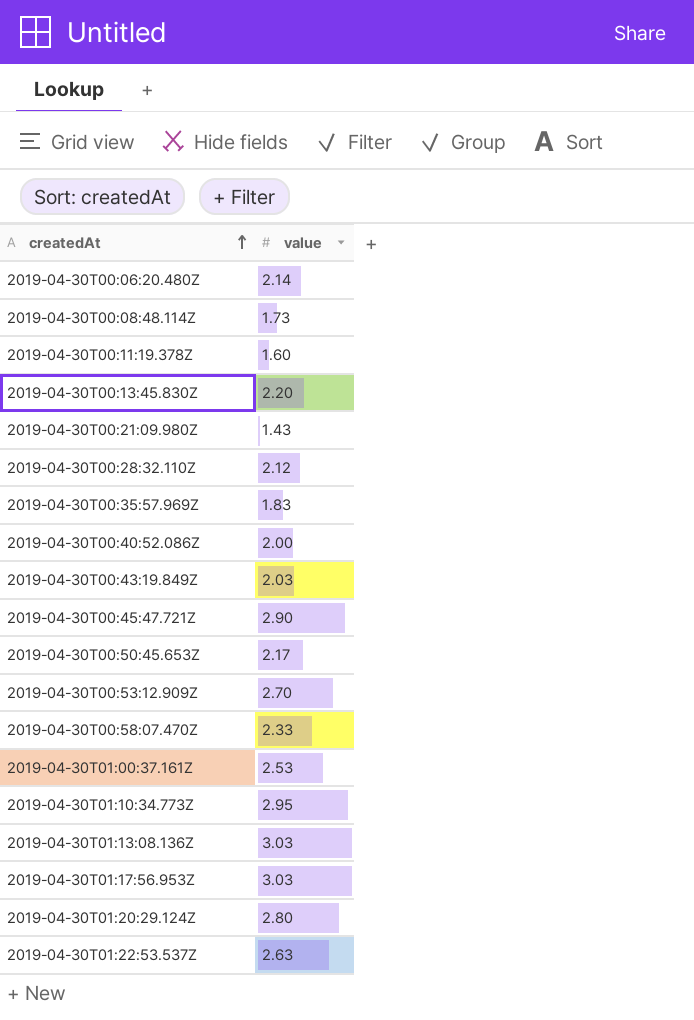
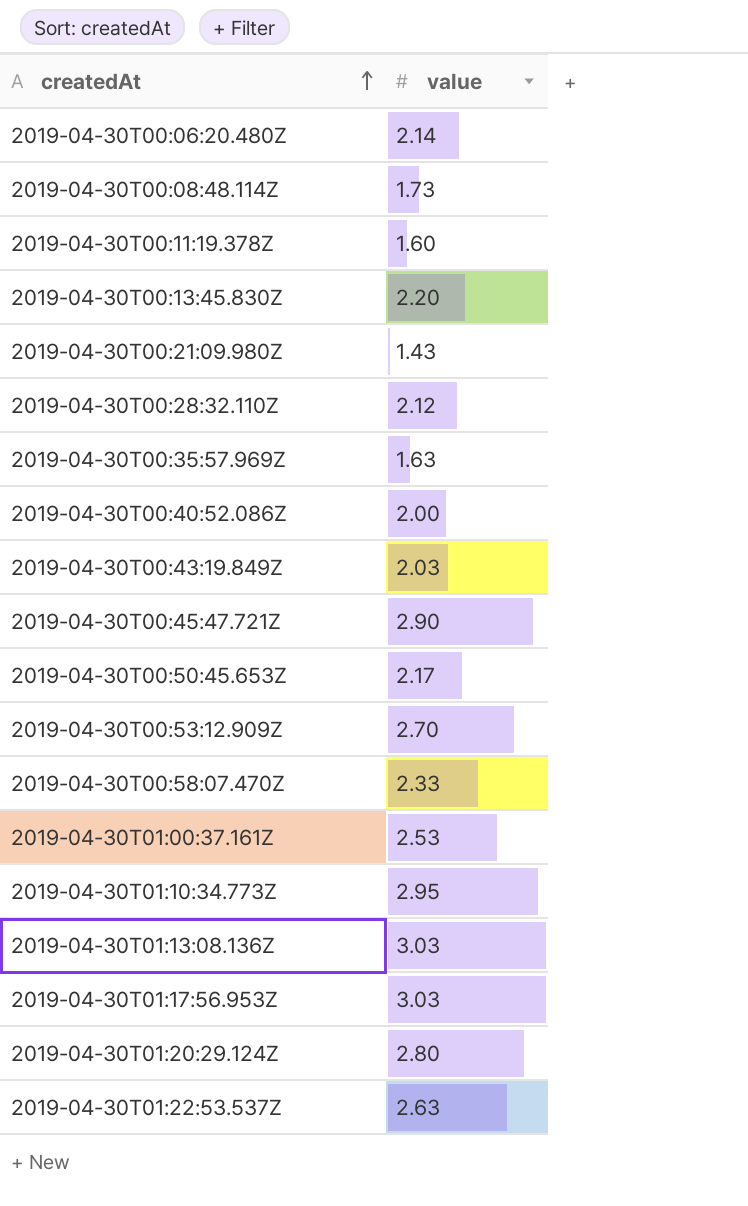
2019-04-30T00:35:57.969Z | value: 1.83 -> 1.63

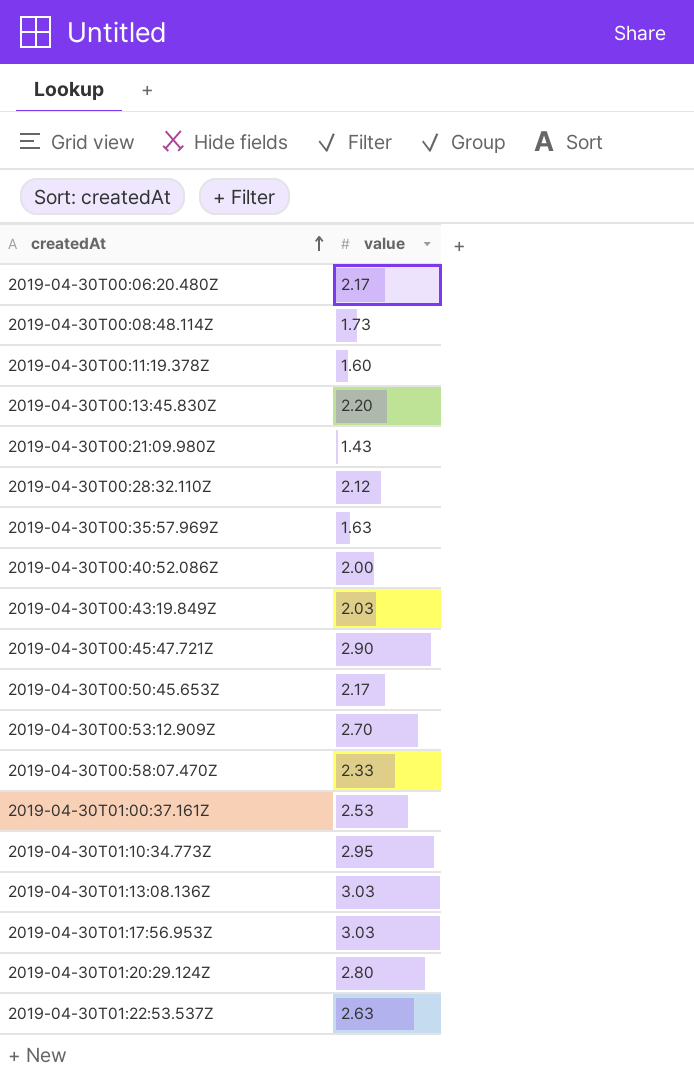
2019-04-30T00:06:20.480Z | value: 2.14 -> 2.17

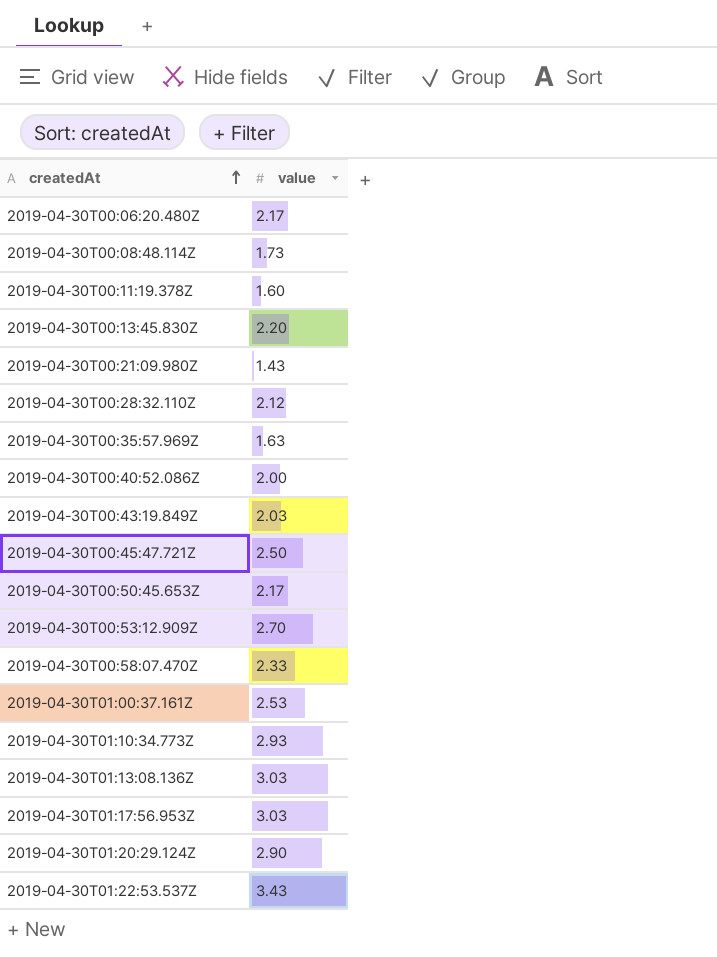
2019-04-30T00:45:47.721Z | value: 2.90 -> 2.50
2019-04-30T01:10:34.773Z | value: 2.95 -> 2.93
2019-04-30T01:20:29.124Z | value: 2.80 -> 2.90
2019-04-30T01:22:53.537Z | value: 2.63 -> 3.43

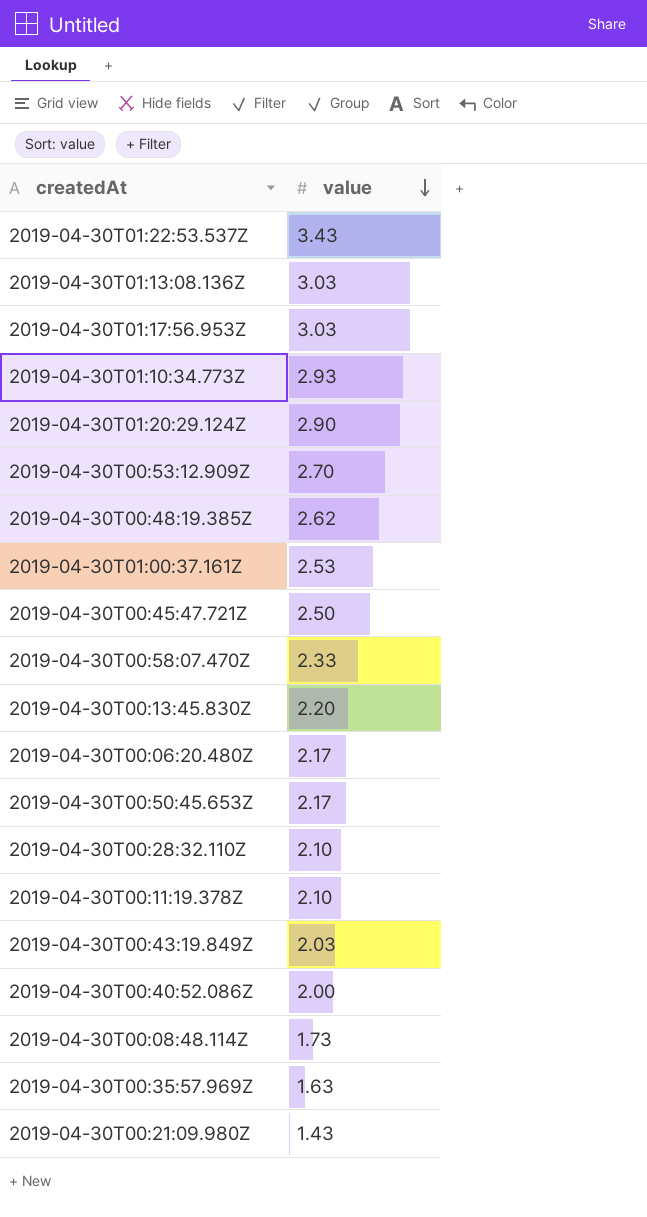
row order: createdAt ascending -> value descending
row 2019-04-30T00:48:19.385Z: none -> 2.62
2019-04-30T00:28:32.110Z | value: 2.12 -> 2.10
2019-04-30T00:11:19.378Z | value: 1.60 -> 2.10

